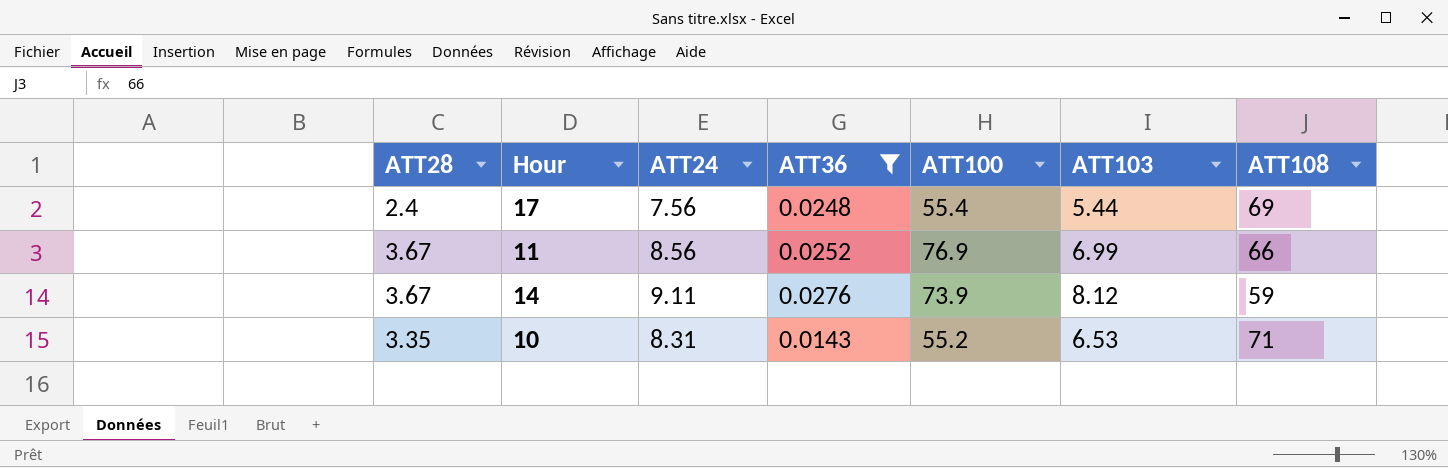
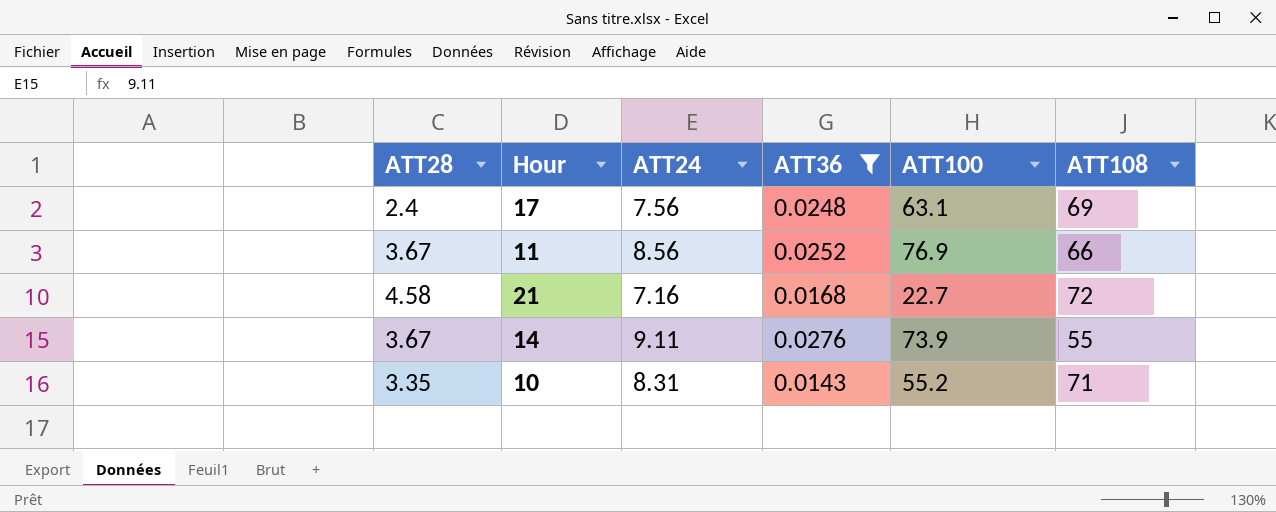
column ATT103 | position: 6 -> none
17 | ATT100: 55.4 -> 63.1
row 21: none -> 4.58 | 7.16 | 0.0168 | 22.7 | 72
14 | ATT108: 59 -> 55

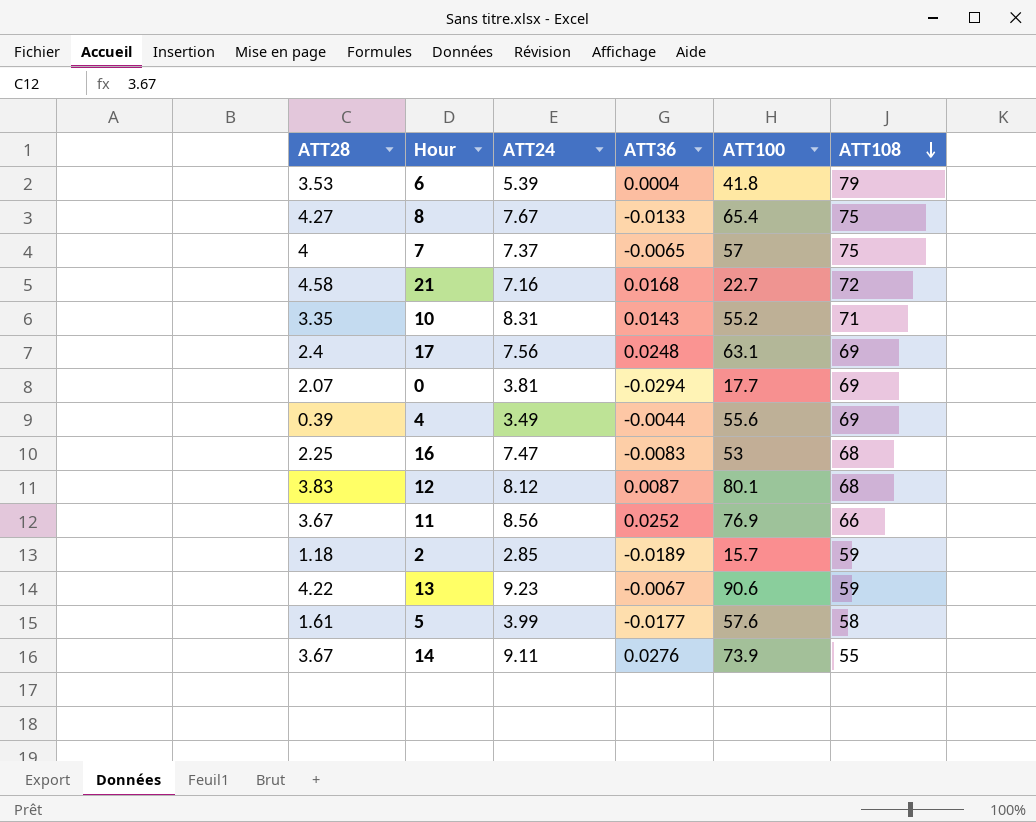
filter: ATT36 >= 0.0143 -> none
row order: none -> ATT108 descending

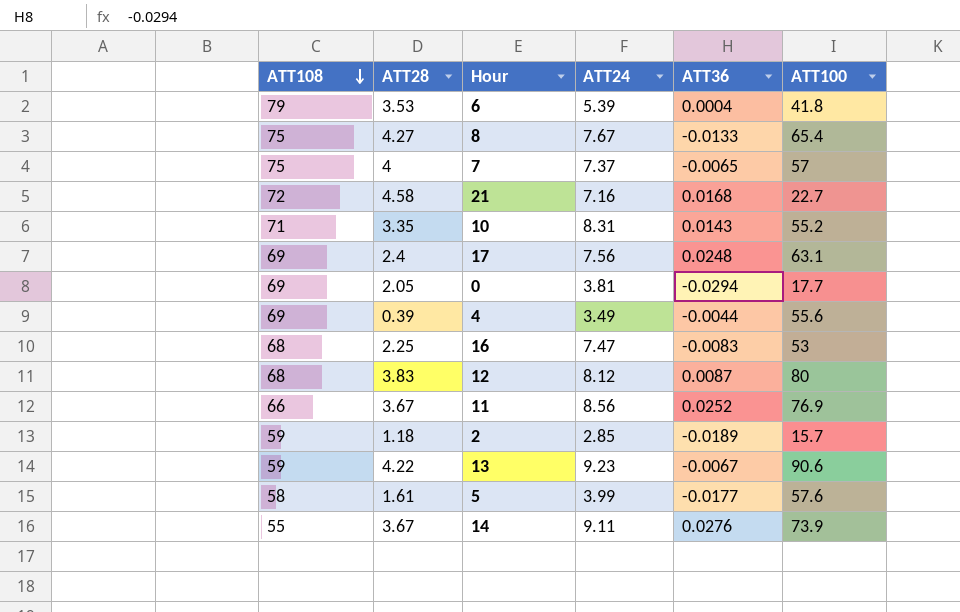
column ATT108 | position: 6 -> 1
0 | ATT28: 2.07 -> 2.05
12 | ATT100: 80.1 -> 80

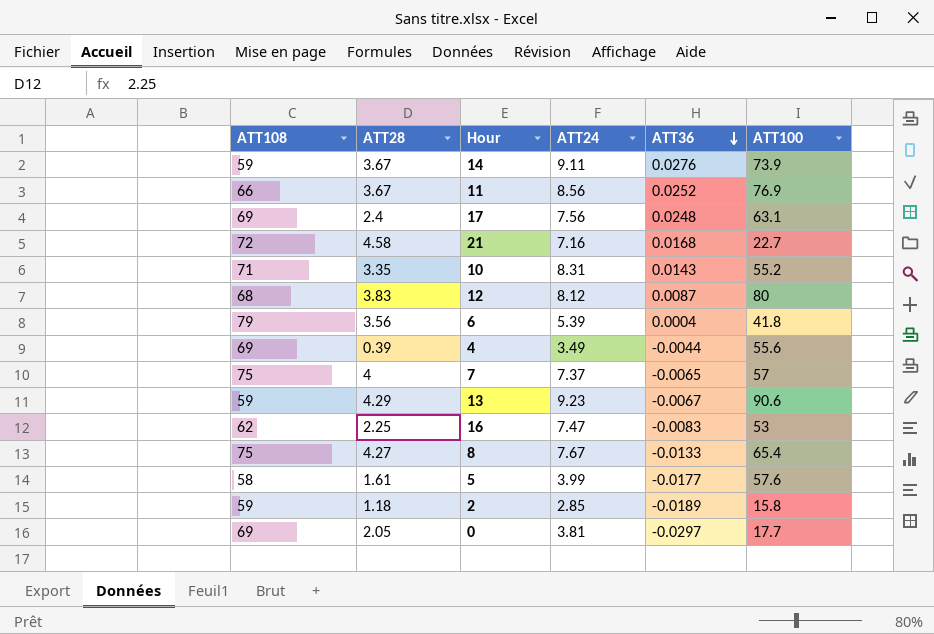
row order: ATT108 descending -> ATT36 descending
14 | ATT108: 55 -> 59
6 | ATT28: 3.53 -> 3.56
13 | ATT28: 4.22 -> 4.29
16 | ATT108: 68 -> 62
2 | ATT100: 15.7 -> 15.8
0 | ATT36: -0.0294 -> -0.0297

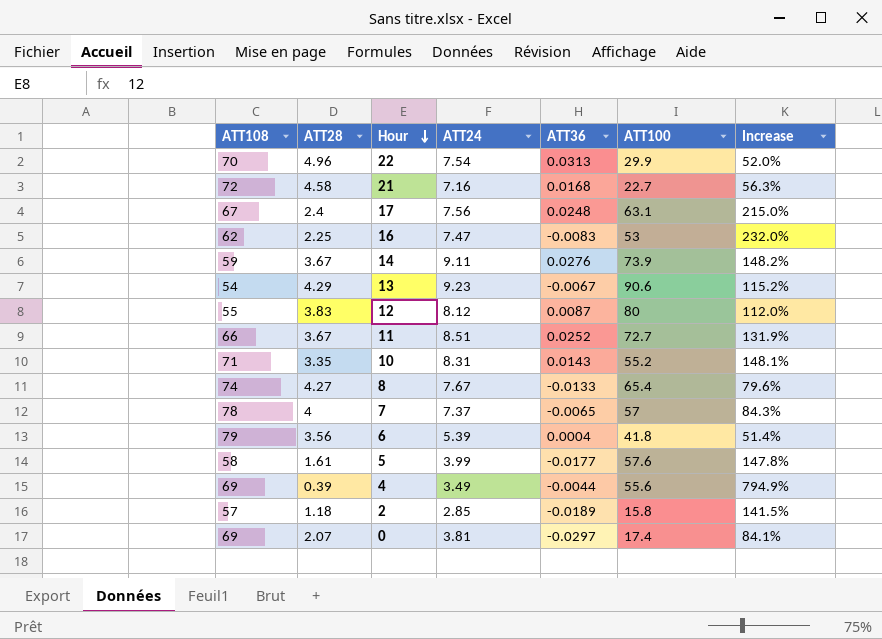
row order: ATT36 descending -> Hour descending
column Increase | formula: none -> ([ATT24] - [ATT28]) / [ATT28]
row 22: none -> 70 | 4.96 | 7.54 | 0.0313 | 29.9 | 52.0%
17 | ATT108: 69 -> 67
13 | ATT108: 59 -> 54
12 | ATT108: 68 -> 55
11 | ATT24: 8.56 -> 8.51
11 | ATT100: 76.9 -> 72.7
8 | ATT108: 75 -> 74
7 | ATT108: 75 -> 78
2 | ATT108: 59 -> 57
0 | ATT28: 2.05 -> 2.07
0 | ATT100: 17.7 -> 17.4

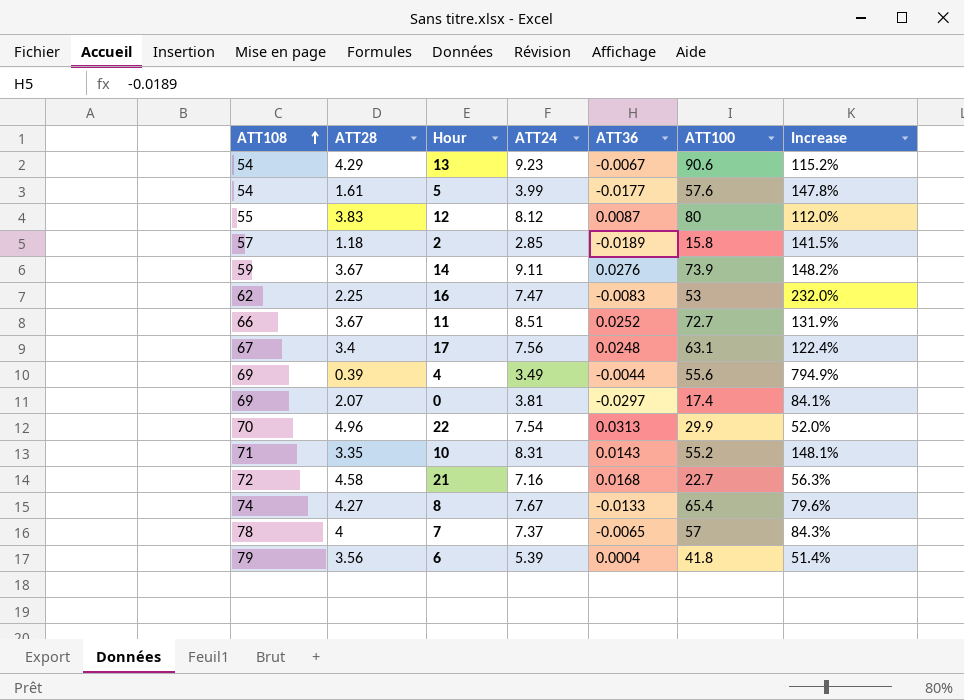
row order: Hour descending -> ATT108 ascending
5 | ATT108: 58 -> 54
17 | ATT28: 2.4 -> 3.4
17 | Increase: 215.0% -> 122.4%

